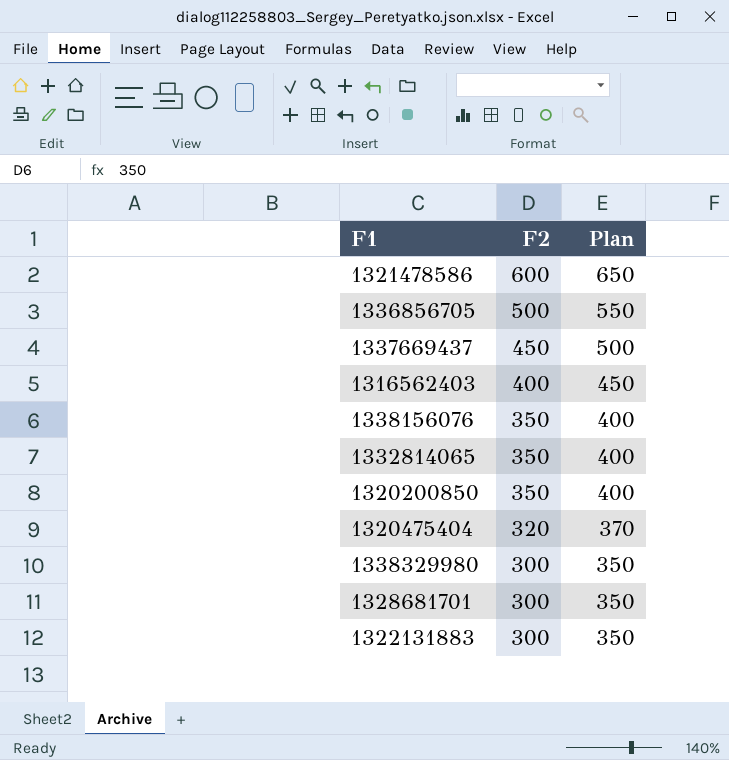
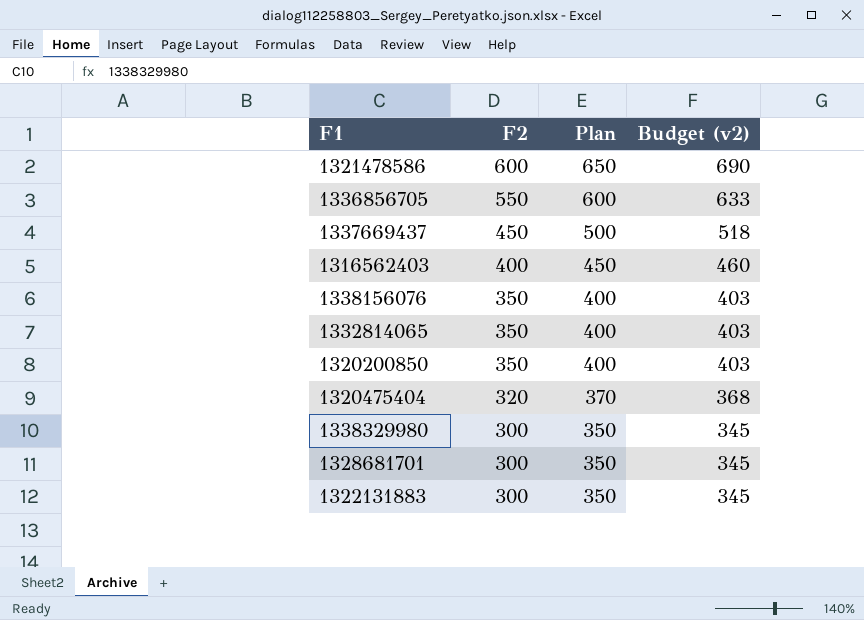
column Budget (v2) | formula: none -> [F2] * 1.15
1336856705 | F2: 500 -> 550
1336856705 | Plan: 550 -> 600

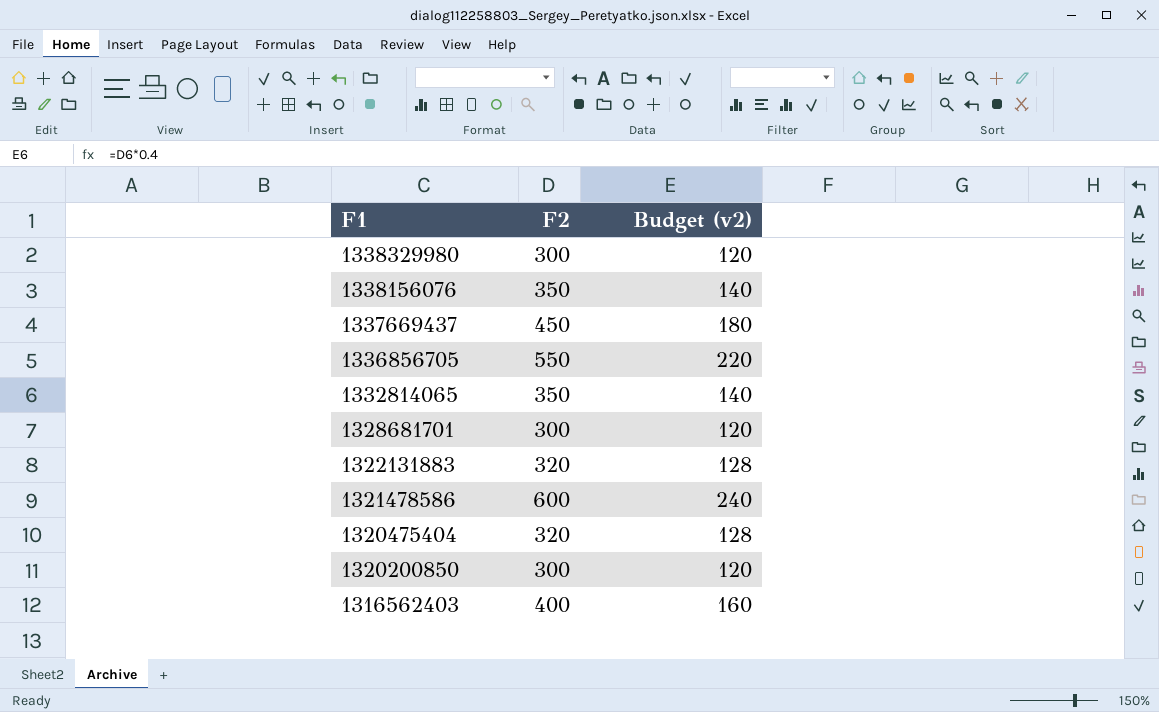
row order: F2 descending -> F1 descending
column Plan | formula: [F2] + 50 -> none
column Budget (v2) | formula: [F2] * 1.15 -> [F2] * 0.4
1322131883 | F2: 300 -> 320
1320200850 | F2: 350 -> 300

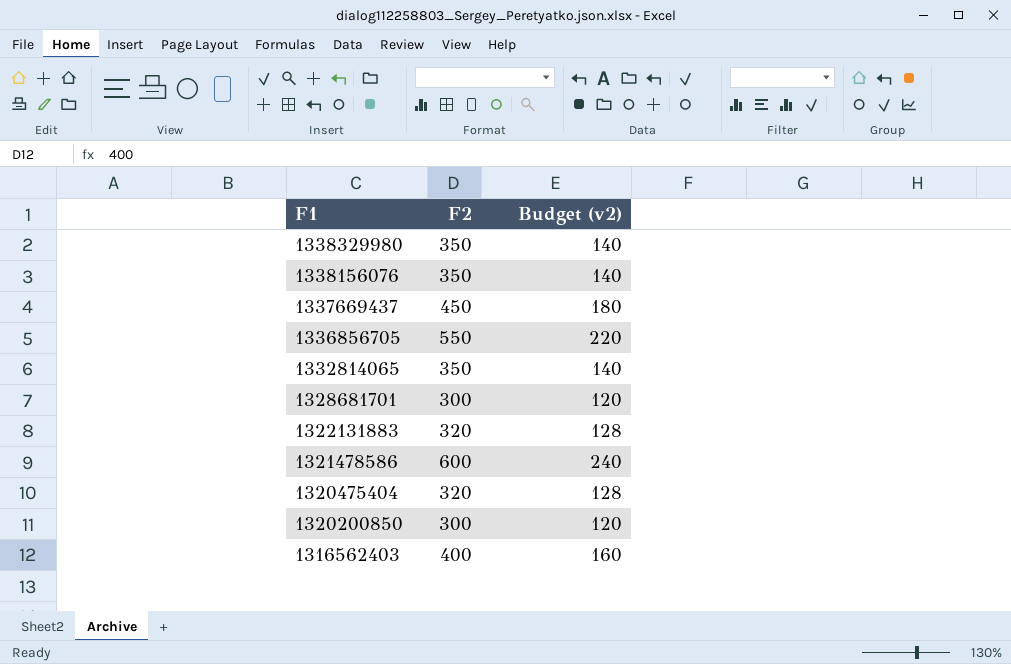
1338329980 | F2: 300 -> 350
1338329980 | Budget (v2): 120 -> 140

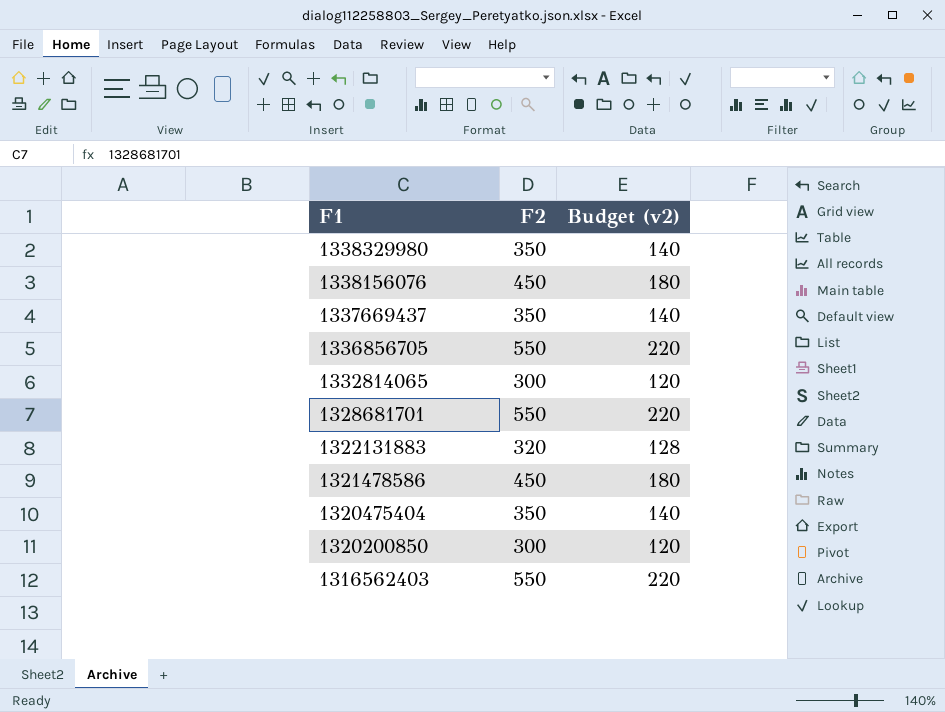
1338156076 | F2: 350 -> 450
1338156076 | Budget (v2): 140 -> 180
1337669437 | F2: 450 -> 350
1337669437 | Budget (v2): 180 -> 140
1332814065 | F2: 350 -> 300
1332814065 | Budget (v2): 140 -> 120
1328681701 | F2: 300 -> 550
1328681701 | Budget (v2): 120 -> 220
1321478586 | F2: 600 -> 450
1321478586 | Budget (v2): 240 -> 180
1320475404 | F2: 320 -> 350
1320475404 | Budget (v2): 128 -> 140
1316562403 | F2: 400 -> 550
1316562403 | Budget (v2): 160 -> 220

